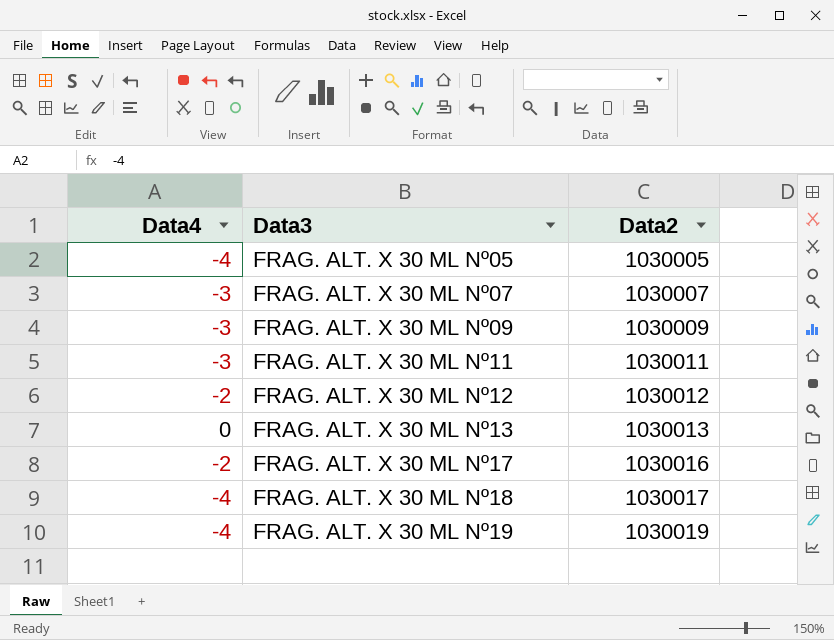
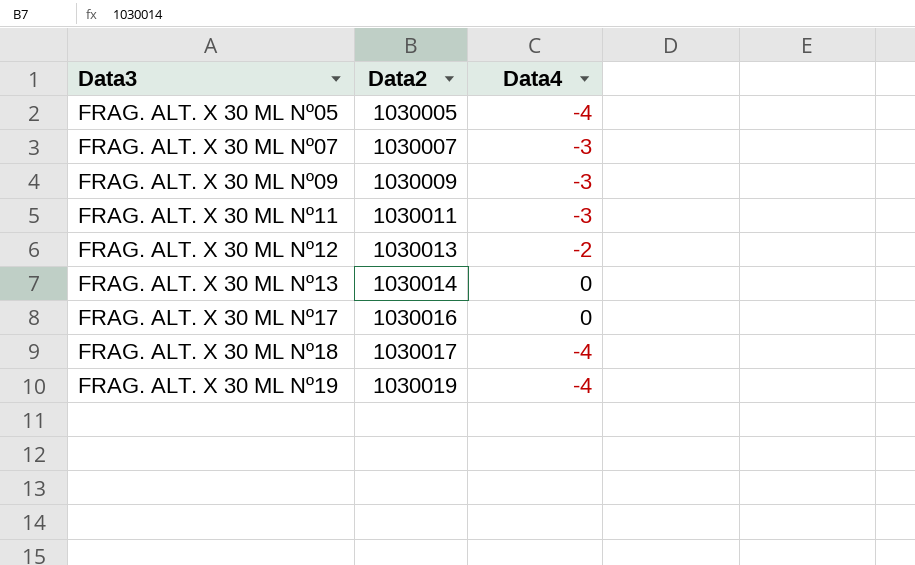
column Data4 | position: 1 -> 3
FRAG. ALT. X 30 ML Nº12 | Data2: 1030012 -> 1030013
FRAG. ALT. X 30 ML Nº13 | Data2: 1030013 -> 1030014
FRAG. ALT. X 30 ML Nº17 | Data4: -2 -> 0

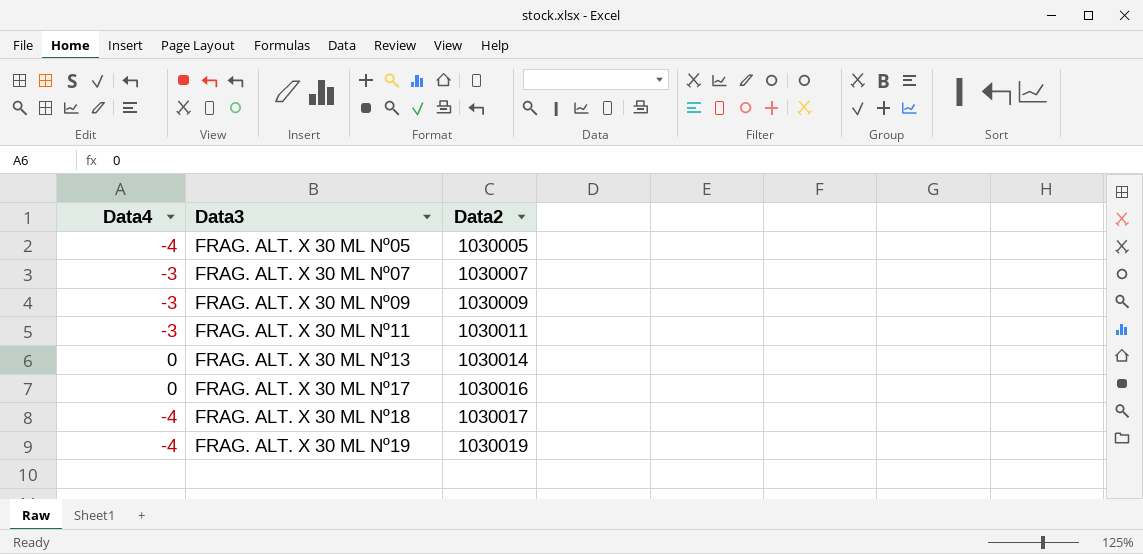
column Data4 | position: 3 -> 1
row FRAG. ALT. X 30 ML Nº12: 1030013 | -2 -> none

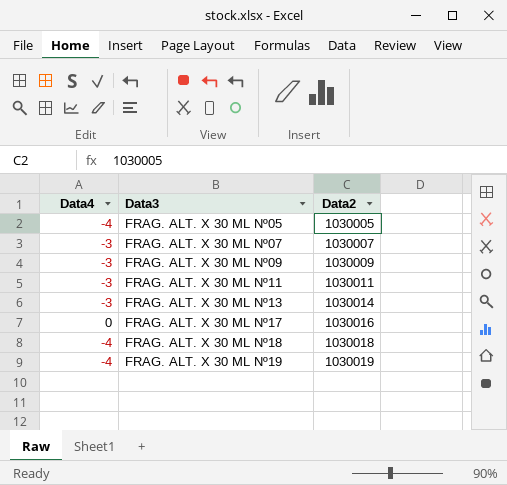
FRAG. ALT. X 30 ML Nº13 | Data4: 0 -> -3
FRAG. ALT. X 30 ML Nº18 | Data2: 1030017 -> 1030018

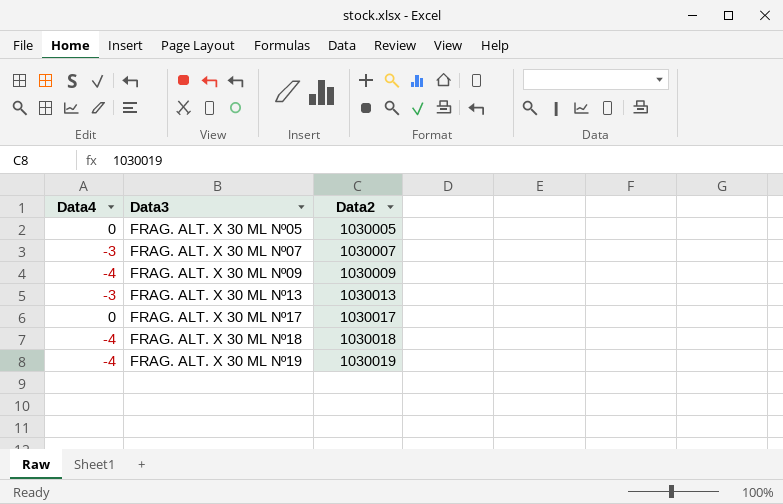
row FRAG. ALT. X 30 ML Nº11: -3 | 1030011 -> none
FRAG. ALT. X 30 ML Nº05 | Data4: -4 -> 0
FRAG. ALT. X 30 ML Nº09 | Data4: -3 -> -4
FRAG. ALT. X 30 ML Nº13 | Data2: 1030014 -> 1030013
FRAG. ALT. X 30 ML Nº17 | Data2: 1030016 -> 1030017

